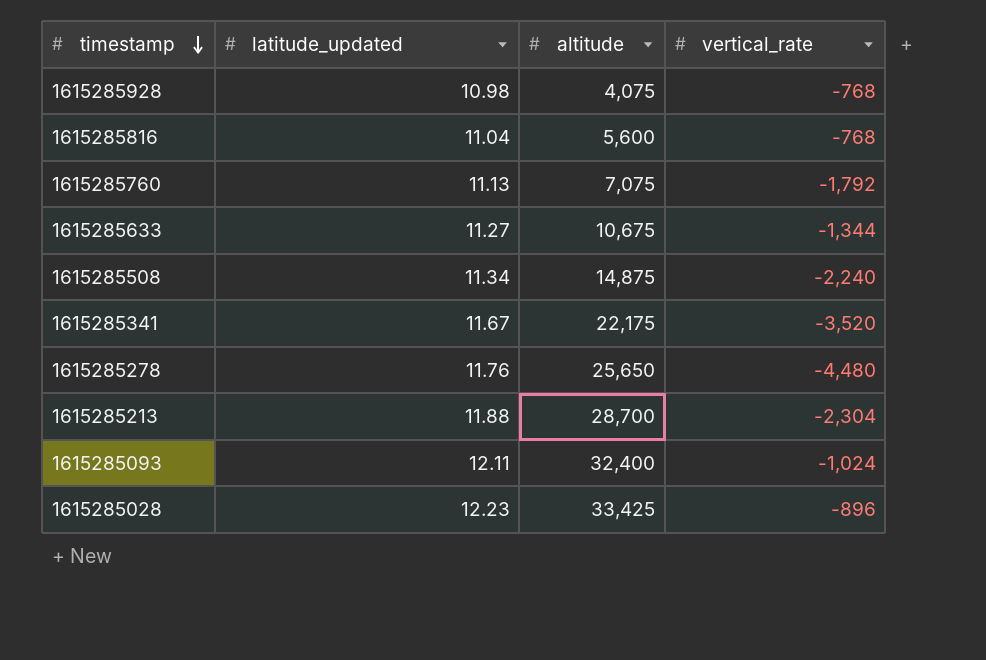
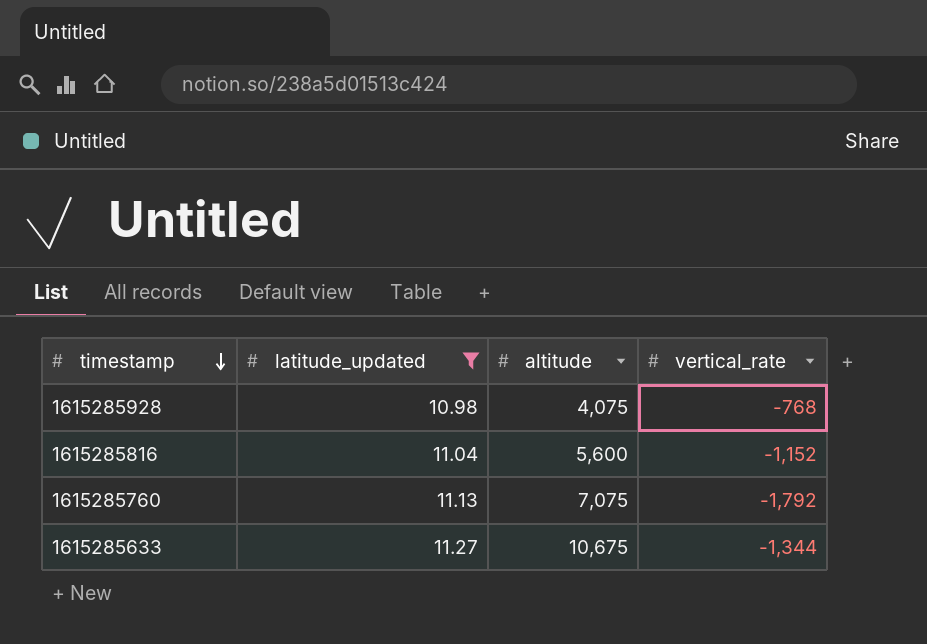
filter: none -> latitude_updated <= 11.27
1615285816 | vertical_rate: -768 -> -1,152

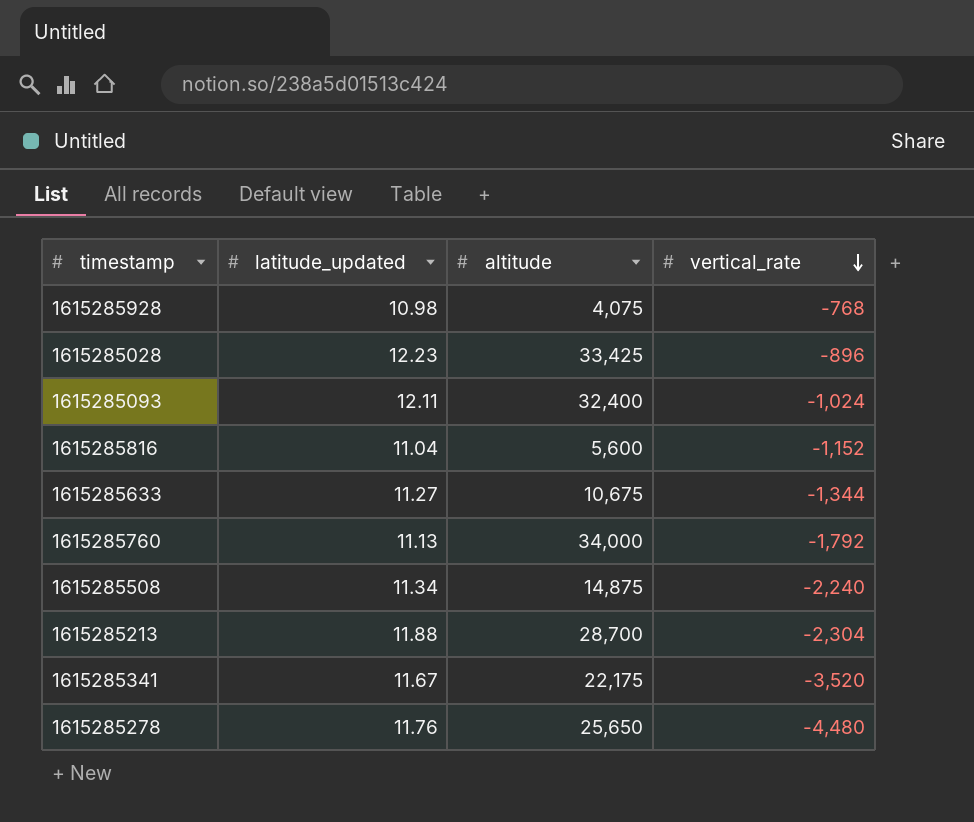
filter: latitude_updated <= 11.27 -> none
row order: timestamp descending -> vertical_rate descending
1615285760 | altitude: 7,075 -> 34,000

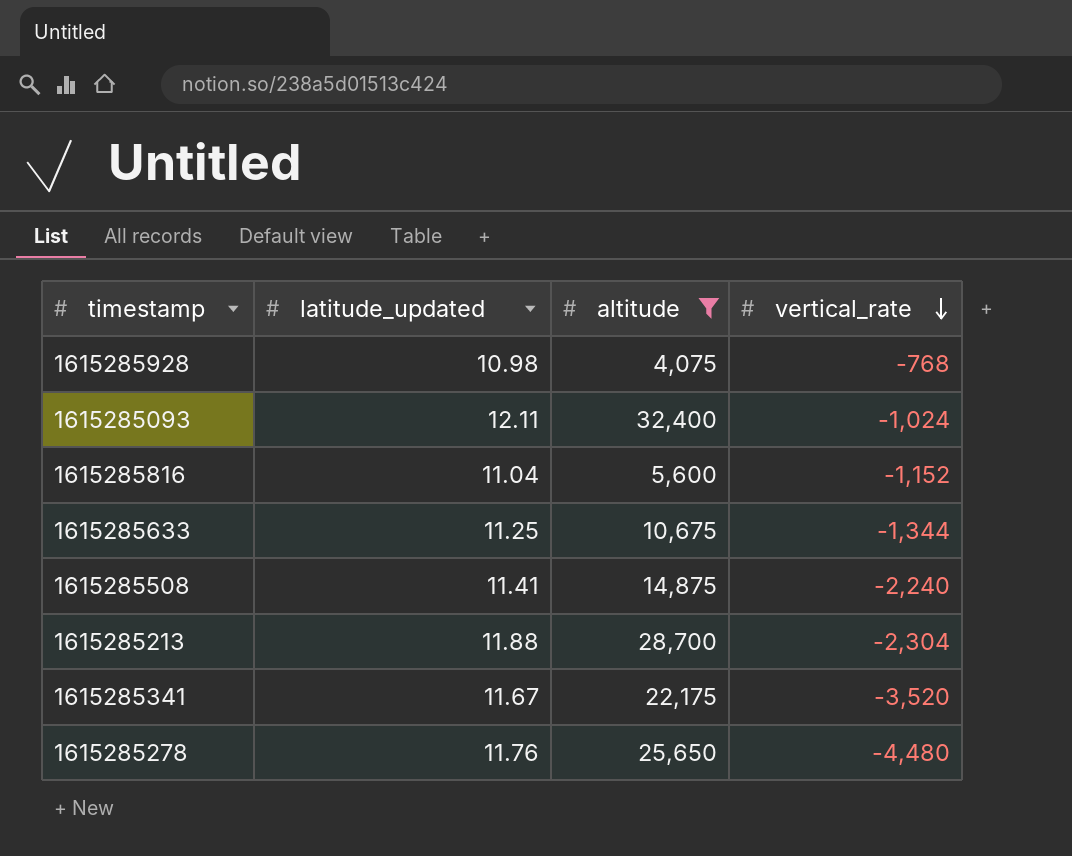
filter: none -> altitude <= 32,400
1615285633 | latitude_updated: 11.27 -> 11.25
1615285508 | latitude_updated: 11.34 -> 11.41

